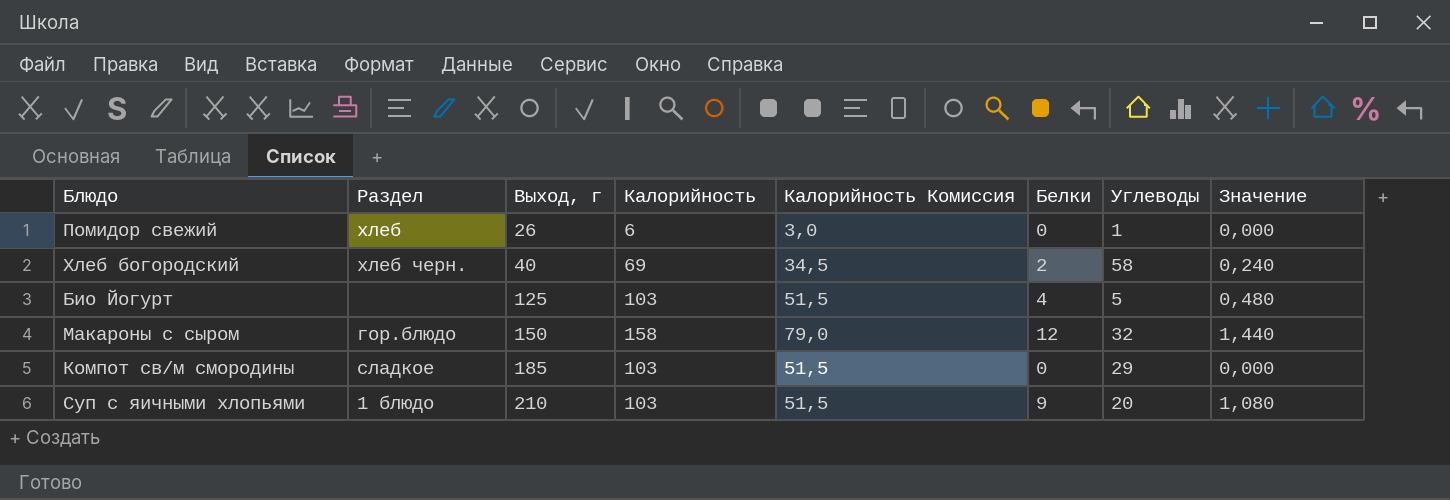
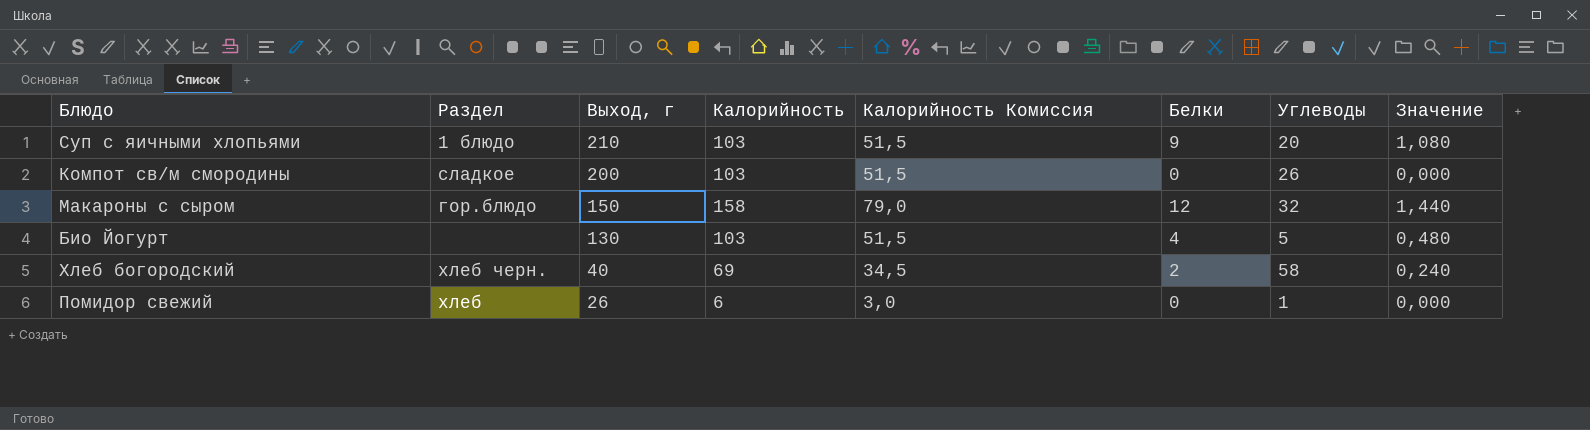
row order: Выход, г ascending -> Выход, г descending
Компот св/м смородины | Выход, г: 185 -> 200
Компот св/м смородины | Углеводы: 29 -> 26
Био Йогурт | Выход, г: 125 -> 130

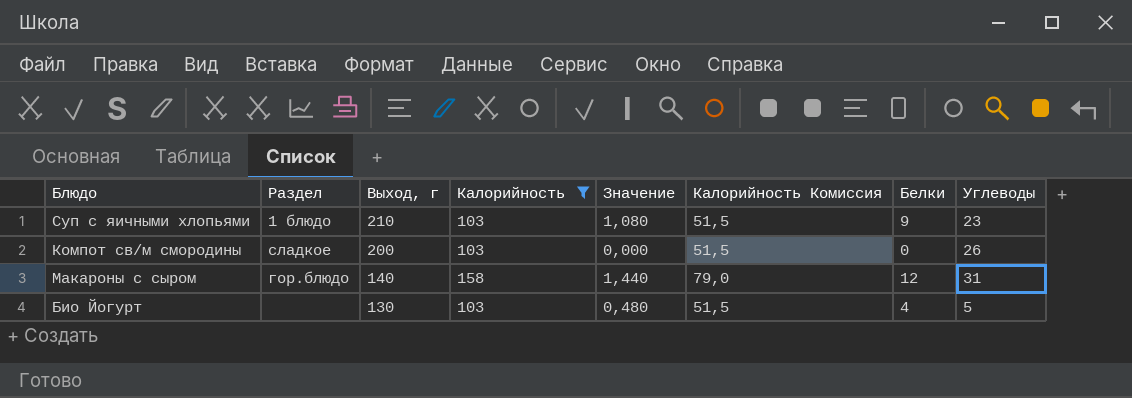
filter: none -> Калорийность >= 103
column Значение | position: 8 -> 5
Суп с яичными хлопьями | Углеводы: 20 -> 23
Макароны с сыром | Выход, г: 150 -> 140
Макароны с сыром | Углеводы: 32 -> 31

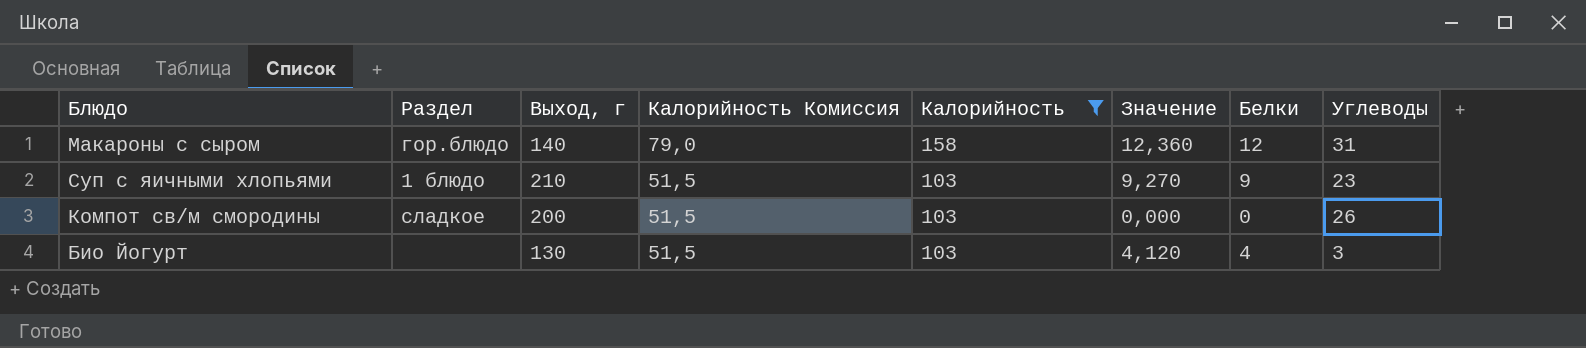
row order: Выход, г descending -> Калорийность Комиссия descending
column Калорийность Комиссия | position: 6 -> 4
column Значение | formula: [Белки] * 0,12 -> [Белки] * 1,03
Био Йогурт | Углеводы: 5 -> 3

